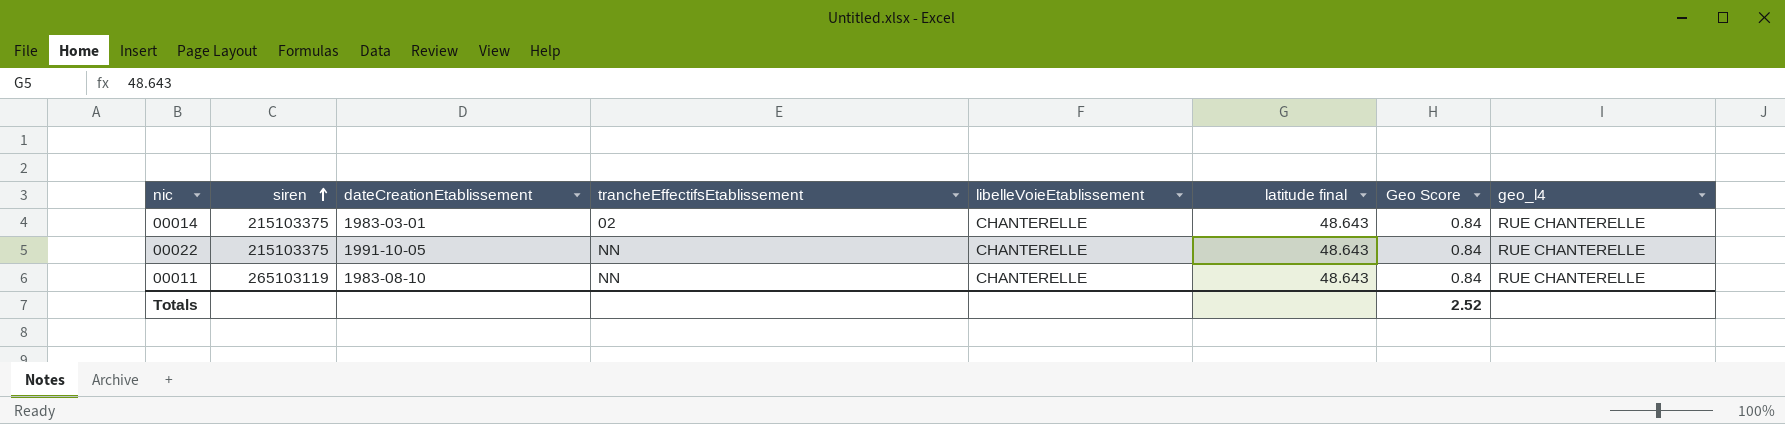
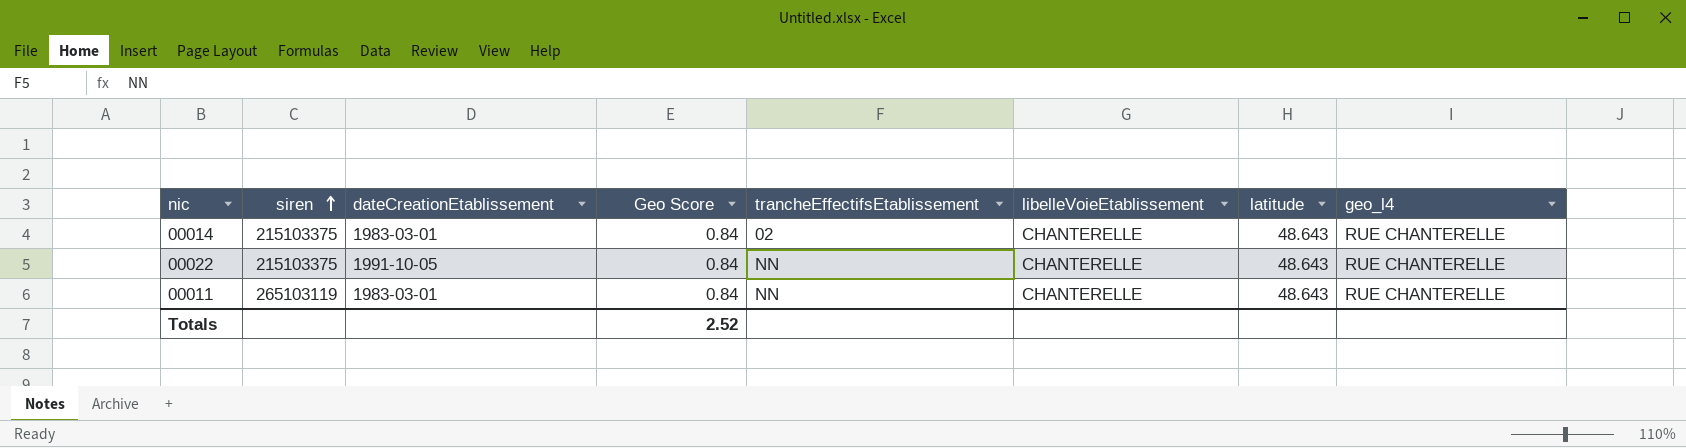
column Geo Score | position: 7 -> 4
column name: latitude final -> latitude
00011 | dateCreationEtablissement: 1983-08-10 -> 1983-03-01

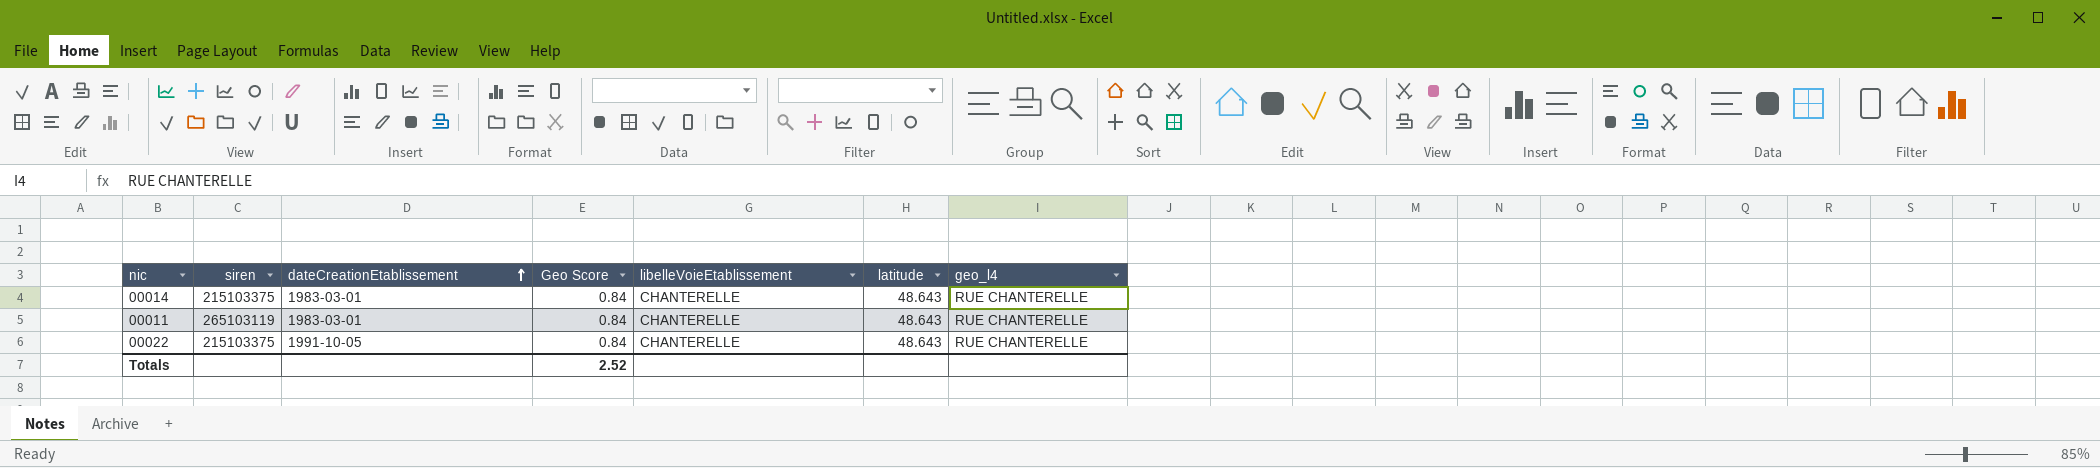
row order: siren ascending -> dateCreationEtablissement ascending
column trancheEffectifsEtablissement | position: 5 -> none

